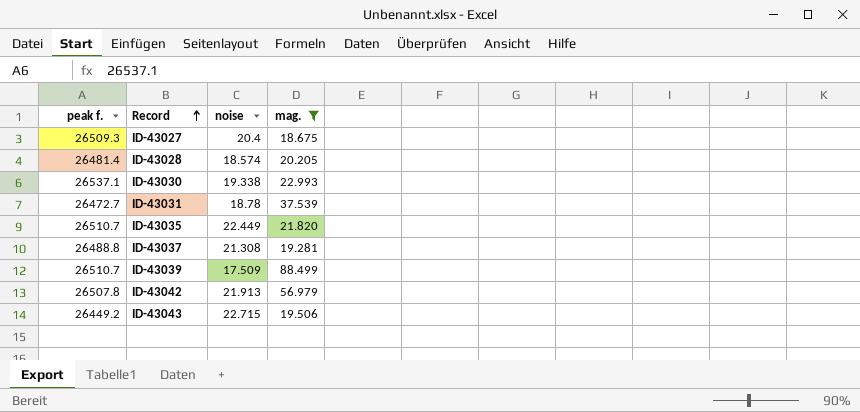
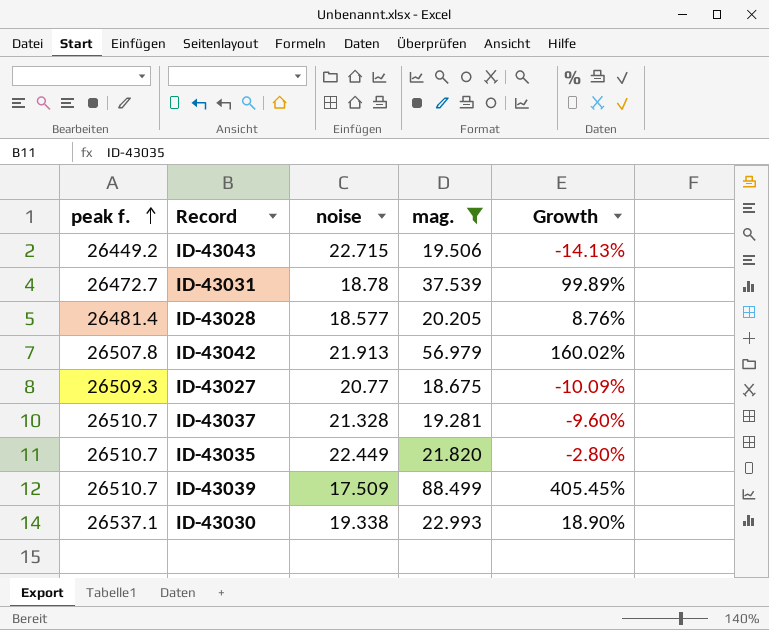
row order: Record ascending -> peak f. ascending
column Growth | formula: none -> ([mag.] - [noise]) / [noise]
ID-43028 | noise: 18.574 -> 18.577
ID-43027 | noise: 20.4 -> 20.77
ID-43037 | peak f.: 26488.8 -> 26510.7
ID-43037 | noise: 21.308 -> 21.328

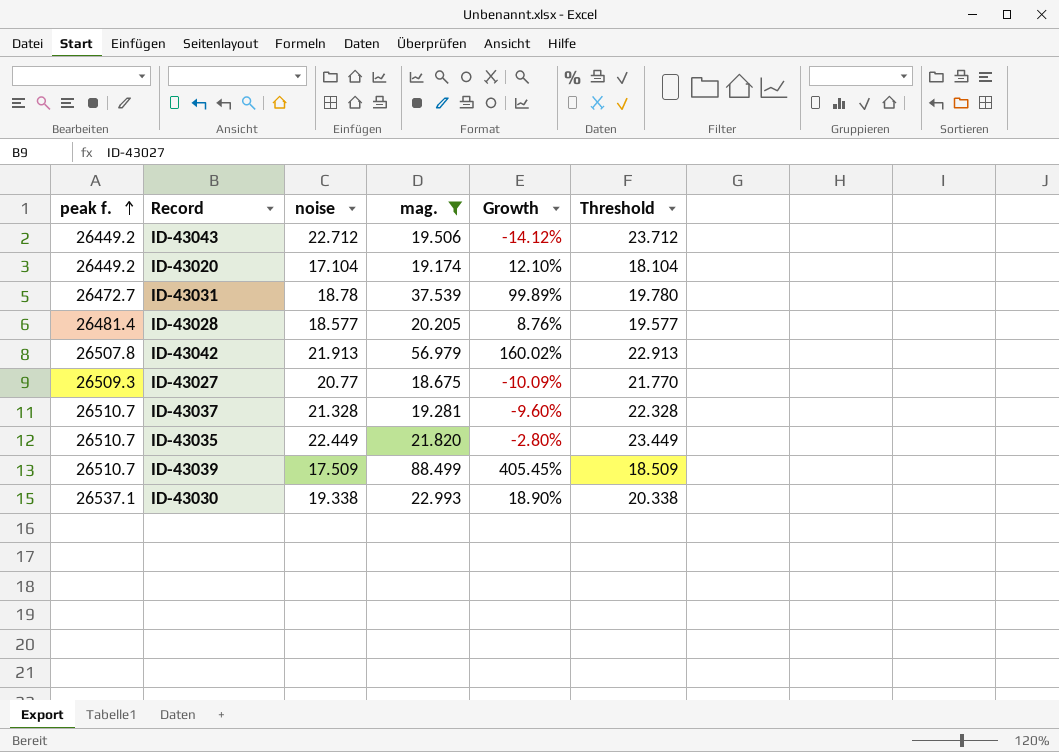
column Threshold | formula: none -> [noise] + 1
ID-43043 | noise: 22.715 -> 22.712
ID-43043 | Growth: -14.13% -> -14.12%
row ID-43020: none -> 26449.2 | 17.104 | 19.174 | 12.10% | 18.104

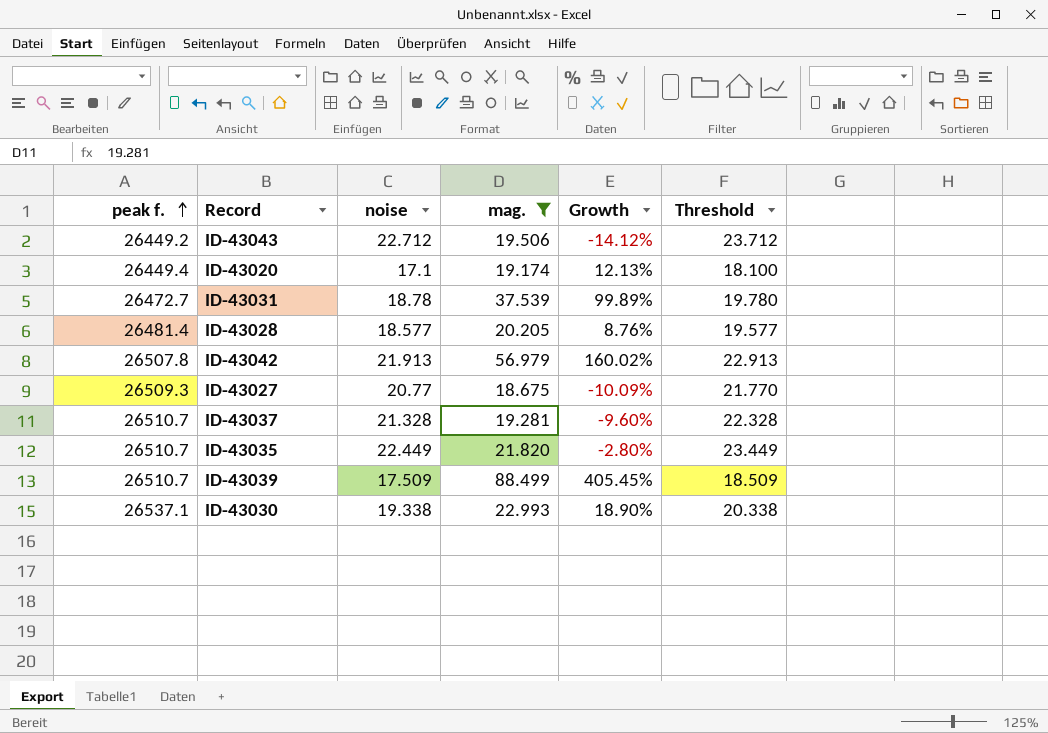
ID-43020 | peak f.: 26449.2 -> 26449.4
ID-43020 | noise: 17.104 -> 17.1
ID-43020 | Growth: 12.10% -> 12.13%
ID-43020 | Threshold: 18.104 -> 18.100

